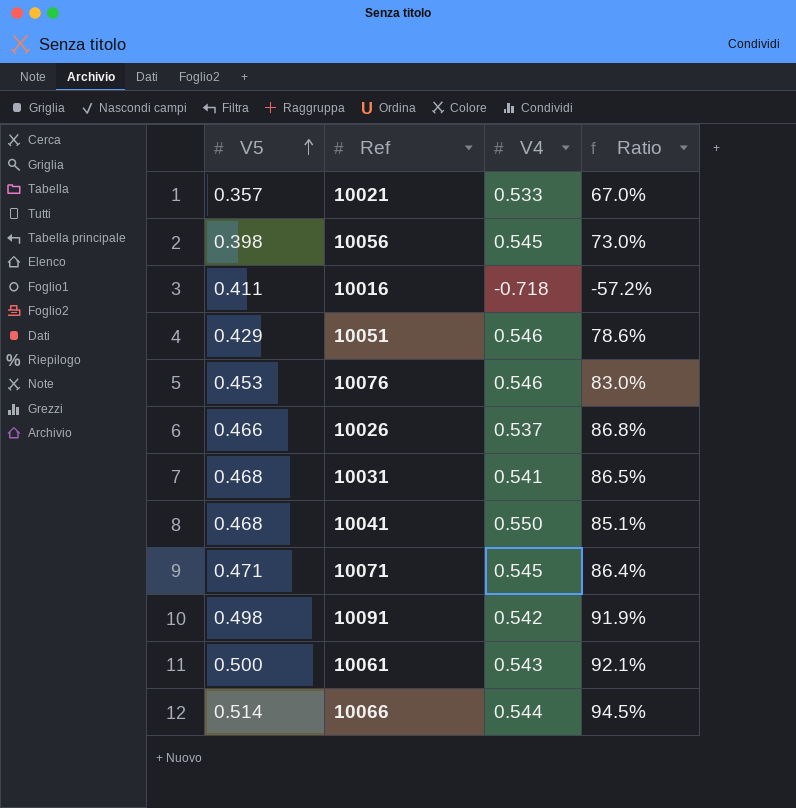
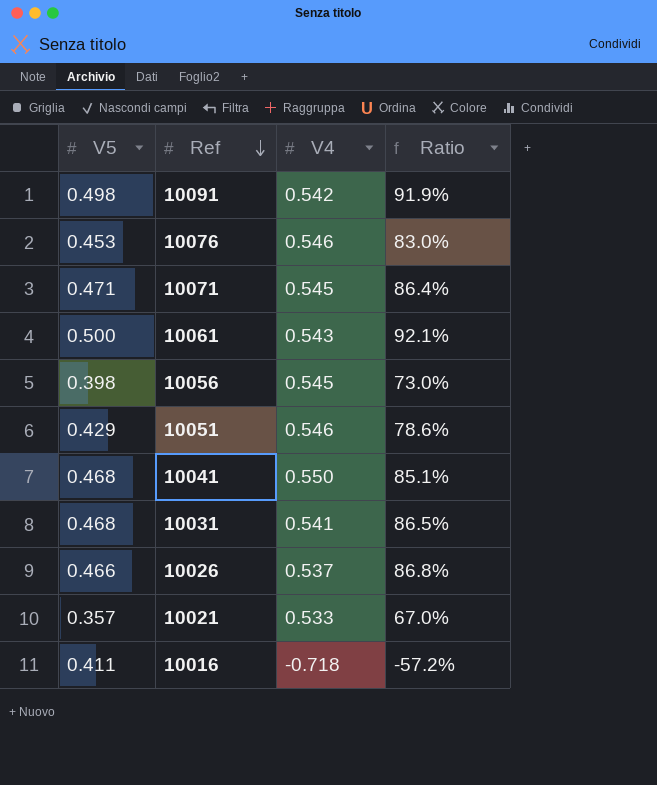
row order: V5 ascending -> Ref descending
row 10066: 0.514 | 0.544 | 94.5% -> none

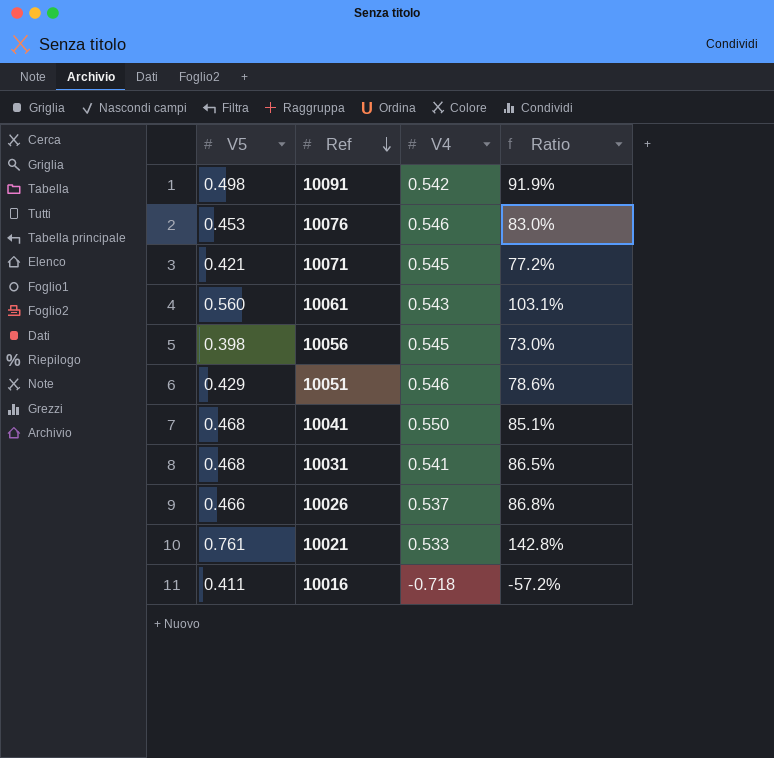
10071 | V5: 0.471 -> 0.421
10071 | Ratio: 86.4% -> 77.2%
10061 | V5: 0.500 -> 0.560
10061 | Ratio: 92.1% -> 103.1%
10021 | V5: 0.357 -> 0.761
10021 | Ratio: 67.0% -> 142.8%

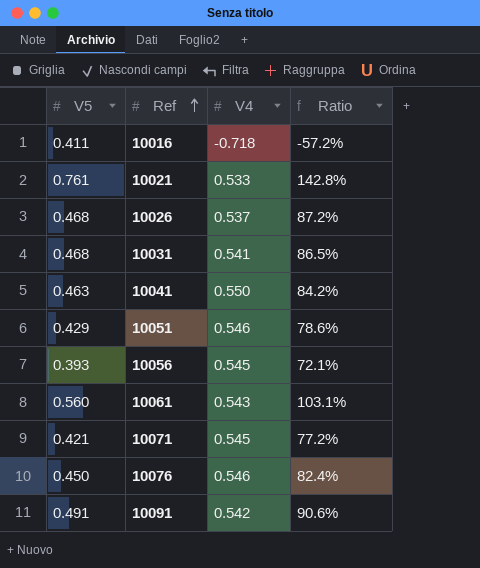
row order: Ref descending -> Ref ascending
10026 | V5: 0.466 -> 0.468
10026 | Ratio: 86.8% -> 87.2%
10041 | V5: 0.468 -> 0.463
10041 | Ratio: 85.1% -> 84.2%
10056 | V5: 0.398 -> 0.393
10056 | Ratio: 73.0% -> 72.1%
10076 | V5: 0.453 -> 0.450
10076 | Ratio: 83.0% -> 82.4%
10091 | V5: 0.498 -> 0.491
10091 | Ratio: 91.9% -> 90.6%

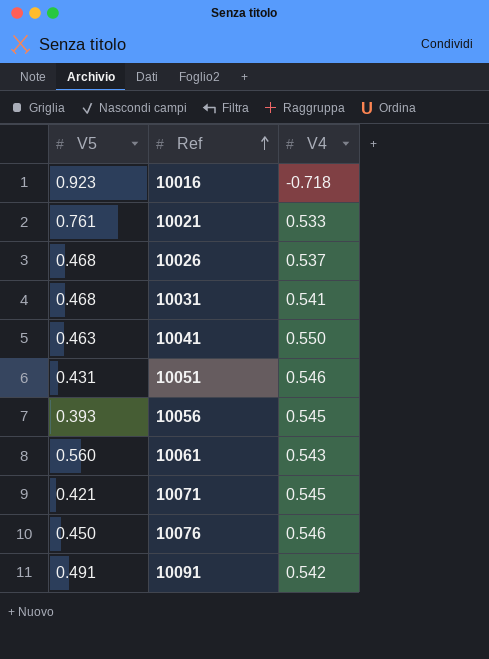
column Ratio | formula: [V5] / [V4] -> none
10016 | V5: 0.411 -> 0.923
10051 | V5: 0.429 -> 0.431

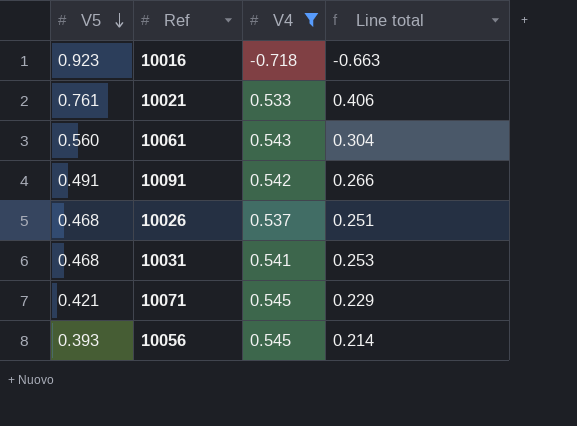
filter: none -> V4 <= 0.545
row order: Ref ascending -> V5 descending
column Line total | formula: none -> [V5] * [V4]

